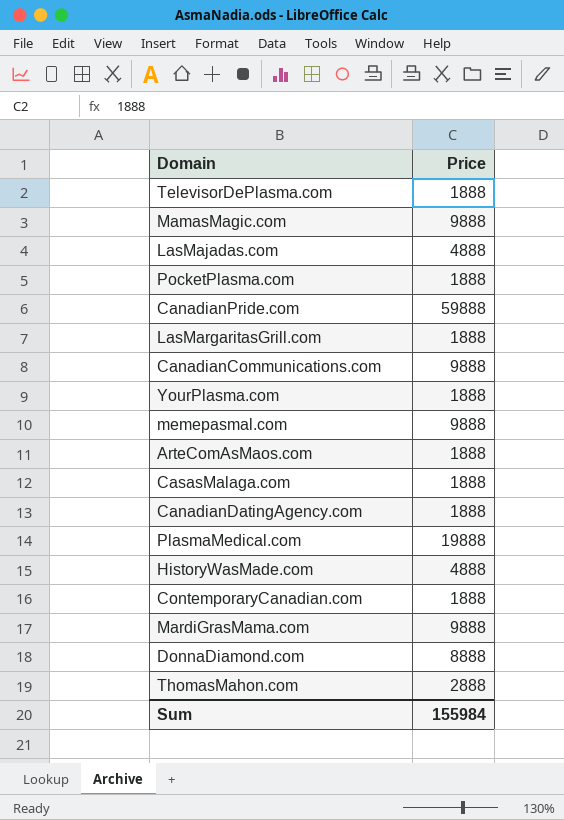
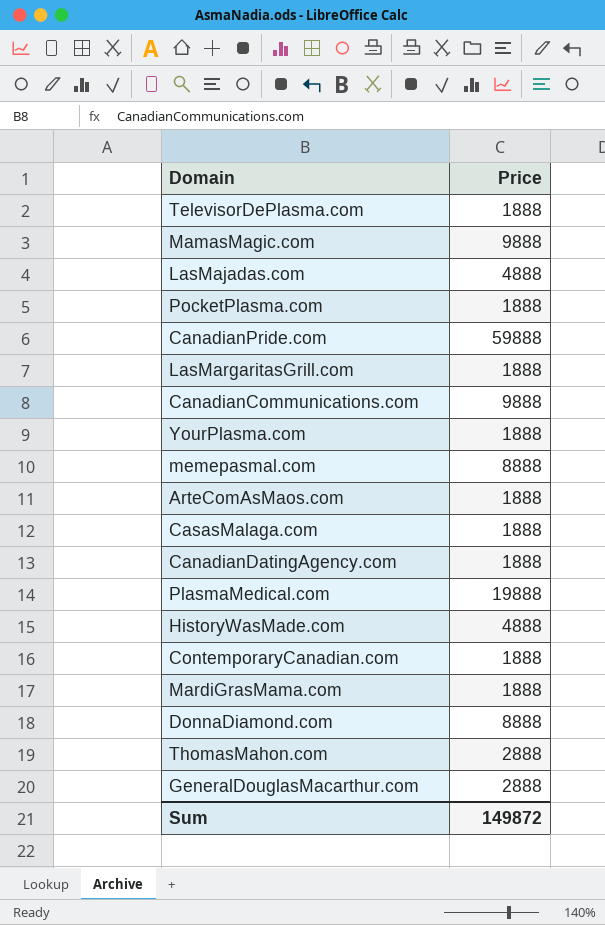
memepasmal.com | Price: 9888 -> 8888
MardiGrasMama.com | Price: 9888 -> 1888
row GeneralDouglasMacarthur.com: none -> 2888
Sum | Price: 155984 -> 149872

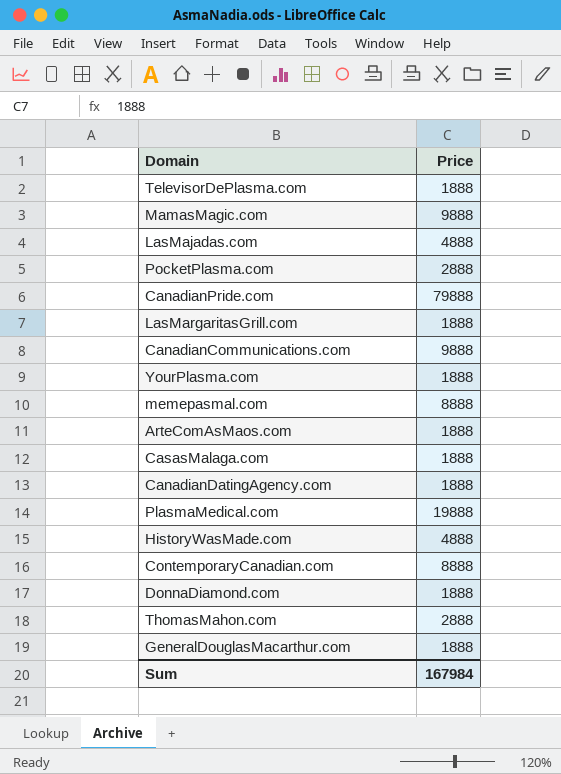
row MardiGrasMama.com: 1888 -> none
PocketPlasma.com | Price: 1888 -> 2888
CanadianPride.com | Price: 59888 -> 79888
ContemporaryCanadian.com | Price: 1888 -> 8888
DonnaDiamond.com | Price: 8888 -> 1888
GeneralDouglasMacarthur.com | Price: 2888 -> 1888
Sum | Price: 149872 -> 167984

